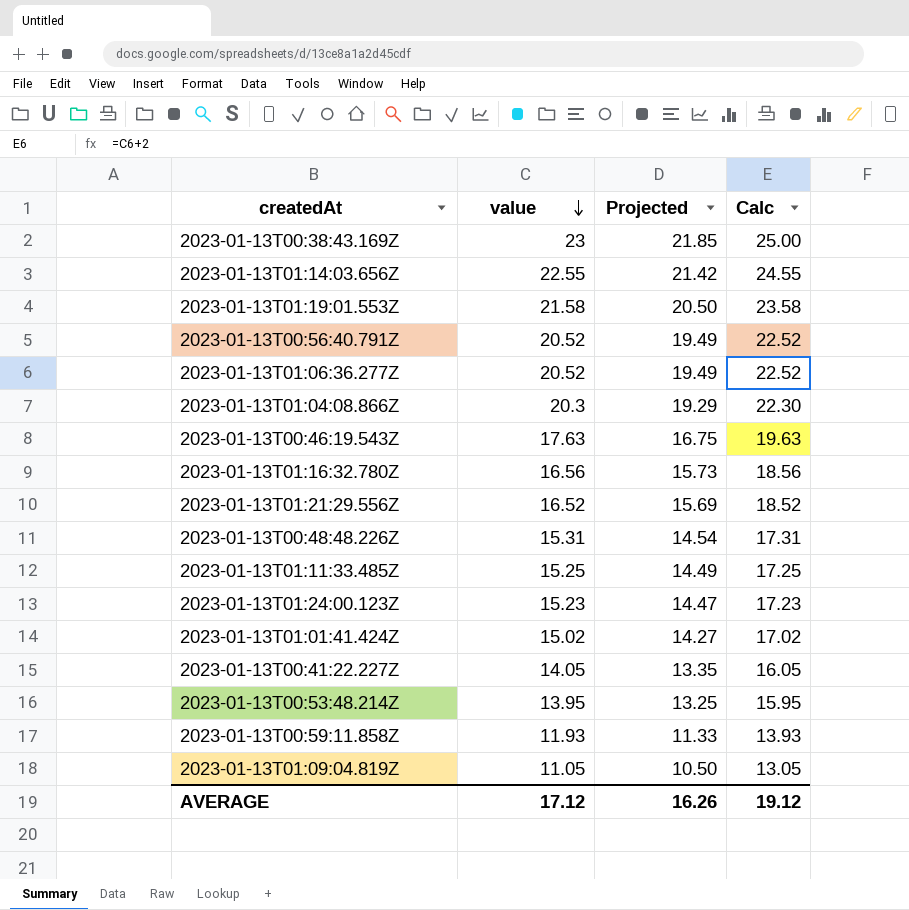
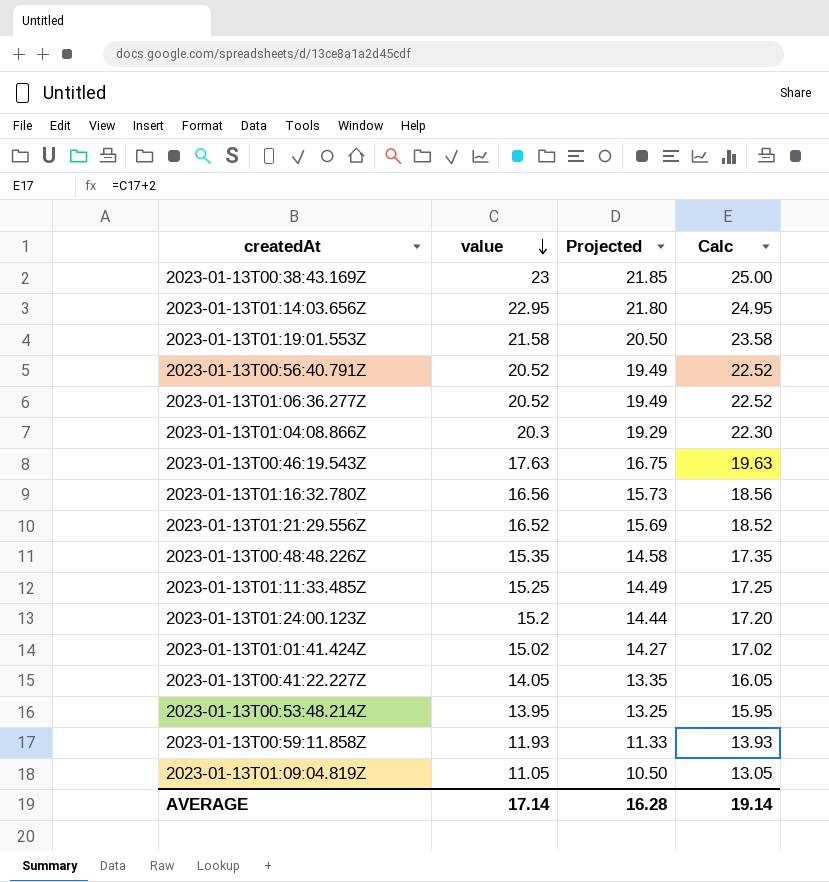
2023-01-13T01:14:03.656Z | value: 22.55 -> 22.95
2023-01-13T01:14:03.656Z | Projected: 21.42 -> 21.80
2023-01-13T01:14:03.656Z | Calc: 24.55 -> 24.95
2023-01-13T00:48:48.226Z | value: 15.31 -> 15.35
2023-01-13T00:48:48.226Z | Projected: 14.54 -> 14.58
2023-01-13T00:48:48.226Z | Calc: 17.31 -> 17.35
2023-01-13T01:24:00.123Z | value: 15.23 -> 15.2
2023-01-13T01:24:00.123Z | Projected: 14.47 -> 14.44
2023-01-13T01:24:00.123Z | Calc: 17.23 -> 17.20
AVERAGE | value: 17.12 -> 17.14
AVERAGE | Projected: 16.26 -> 16.28
AVERAGE | Calc: 19.12 -> 19.14

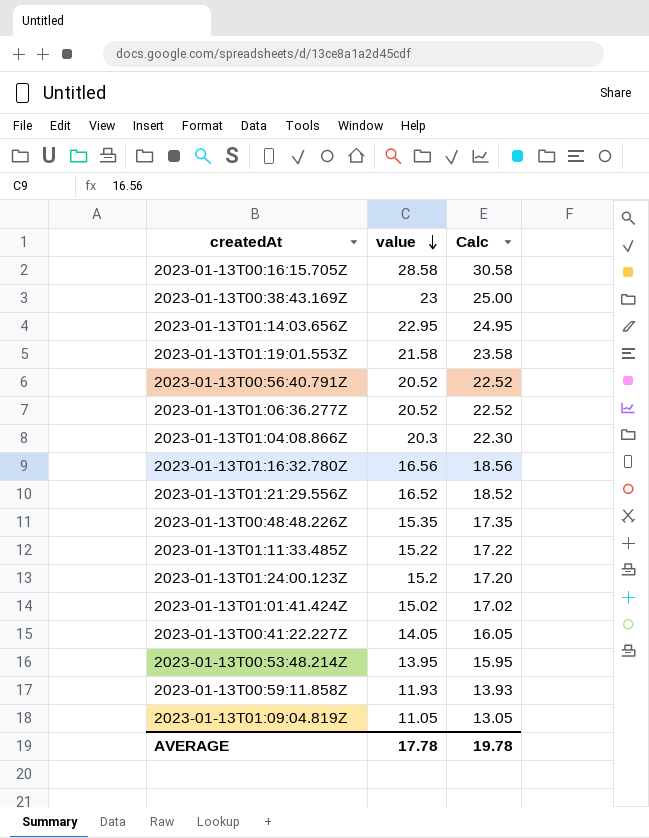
column Projected | formula: [value] * 0.95 -> none
row 2023-01-13T00:46:19.543Z: 17.63 | 16.75 | 19.63 -> none
row 2023-01-13T00:16:15.705Z: none -> 28.58 | 30.58
2023-01-13T01:11:33.485Z | value: 15.25 -> 15.22
2023-01-13T01:11:33.485Z | Calc: 17.25 -> 17.22
AVERAGE | value: 17.14 -> 17.78
AVERAGE | Calc: 19.14 -> 19.78

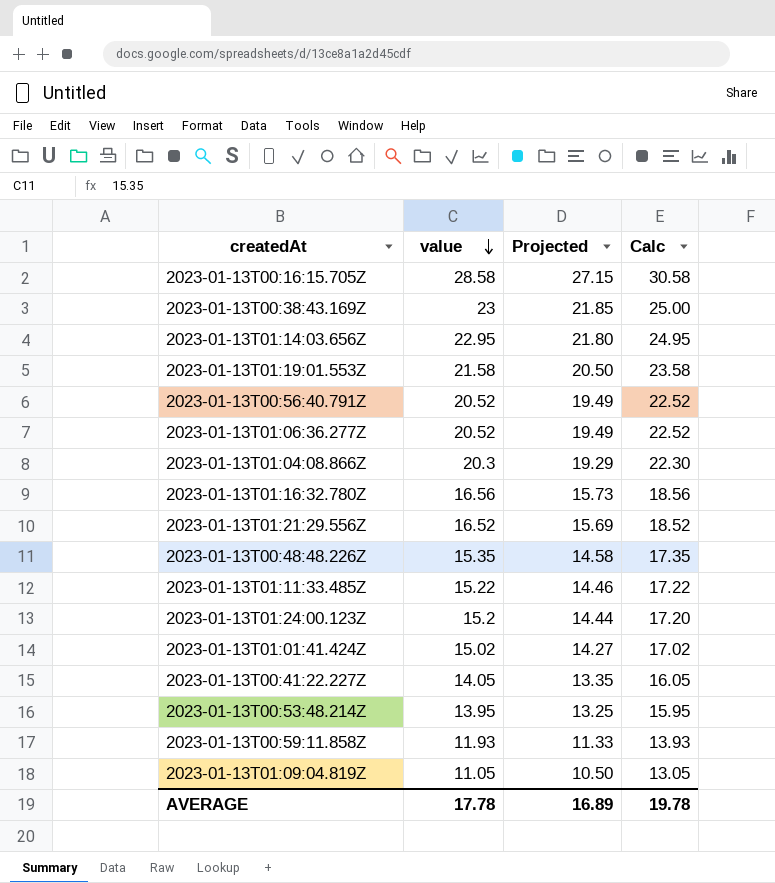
column Projected | formula: none -> [value] * 0.95

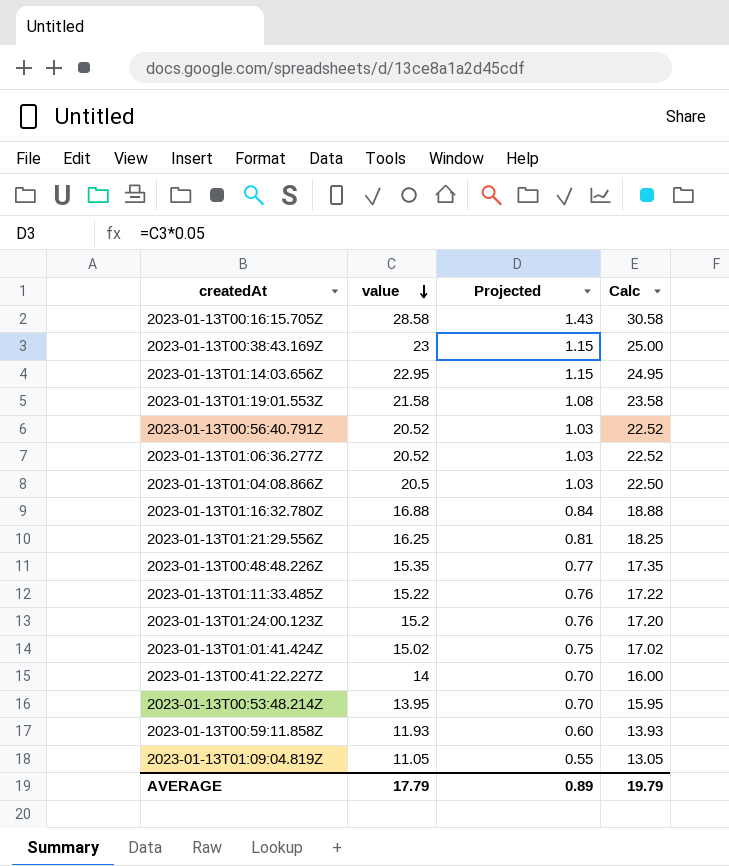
column Projected | formula: [value] * 0.95 -> [value] * 0.05
2023-01-13T01:04:08.866Z | value: 20.3 -> 20.5
2023-01-13T01:04:08.866Z | Calc: 22.30 -> 22.50
2023-01-13T01:16:32.780Z | value: 16.56 -> 16.88
2023-01-13T01:16:32.780Z | Calc: 18.56 -> 18.88
2023-01-13T01:21:29.556Z | value: 16.52 -> 16.25
2023-01-13T01:21:29.556Z | Calc: 18.52 -> 18.25
2023-01-13T00:41:22.227Z | value: 14.05 -> 14
2023-01-13T00:41:22.227Z | Calc: 16.05 -> 16.00
AVERAGE | value: 17.78 -> 17.79
AVERAGE | Projected: 16.89 -> 0.89
AVERAGE | Calc: 19.78 -> 19.79

